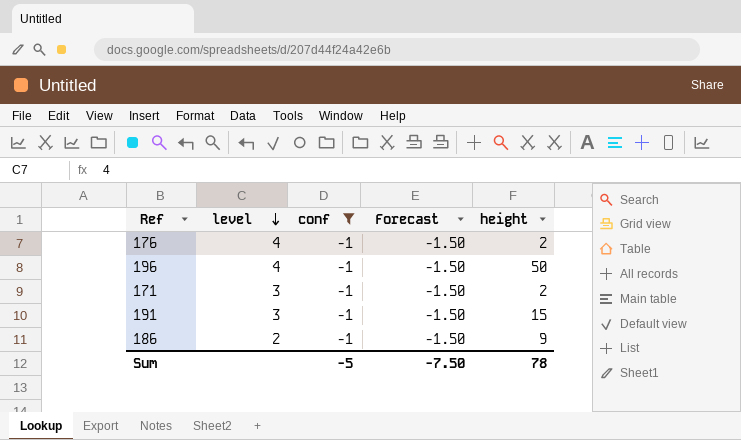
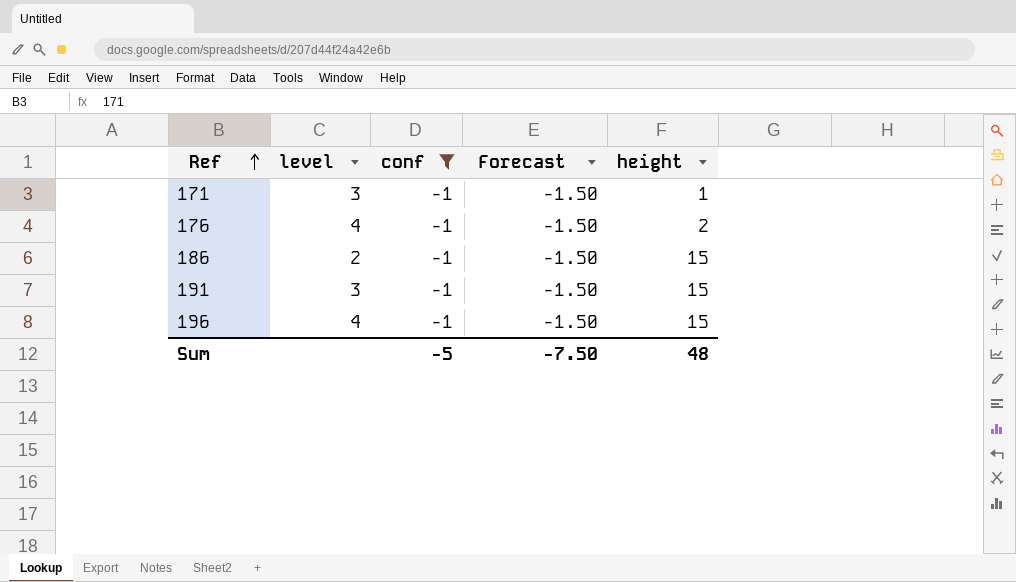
row order: level descending -> Ref ascending
171 | height: 2 -> 1
186 | height: 9 -> 15
196 | height: 50 -> 15
Sum | height: 78 -> 48

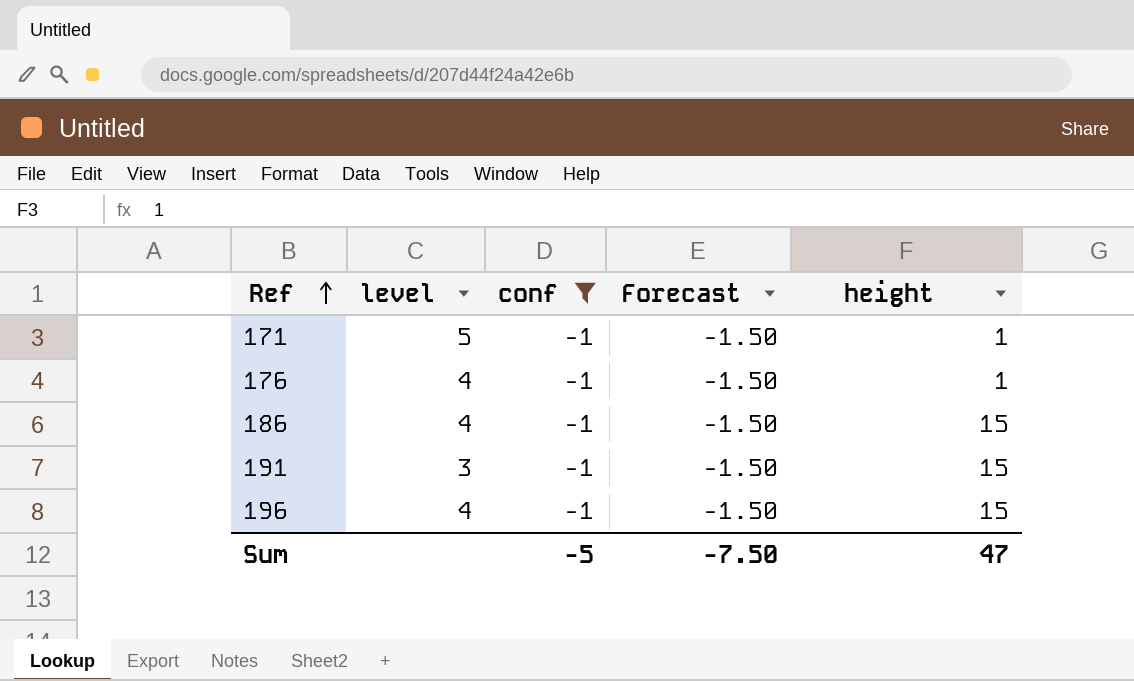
171 | level: 3 -> 5
176 | height: 2 -> 1
186 | level: 2 -> 4
Sum | height: 48 -> 47

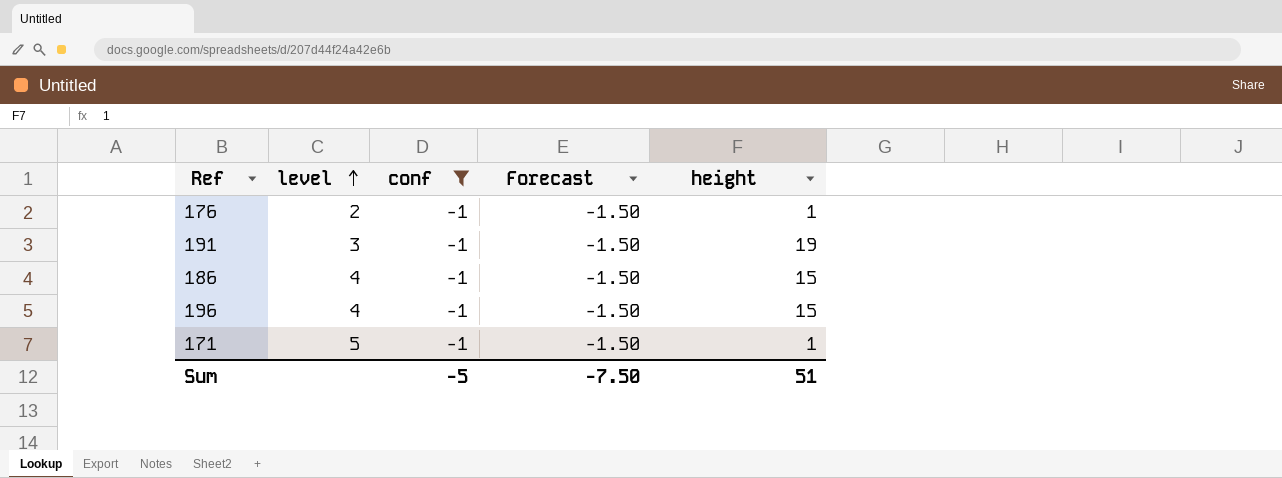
row order: Ref ascending -> level ascending
176 | level: 4 -> 2
191 | height: 15 -> 19
Sum | height: 47 -> 51

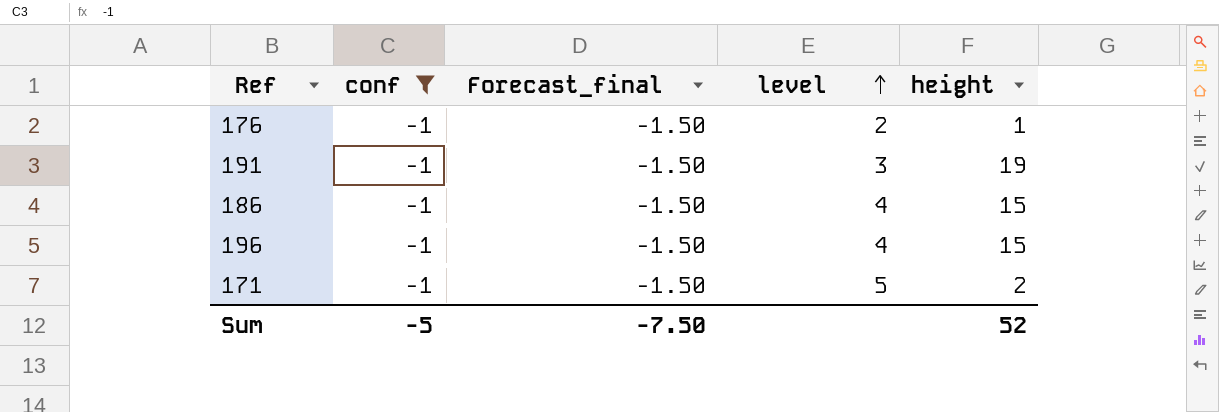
column name: Forecast -> Forecast_final
column level | position: 2 -> 4
171 | height: 1 -> 2
Sum | height: 51 -> 52

